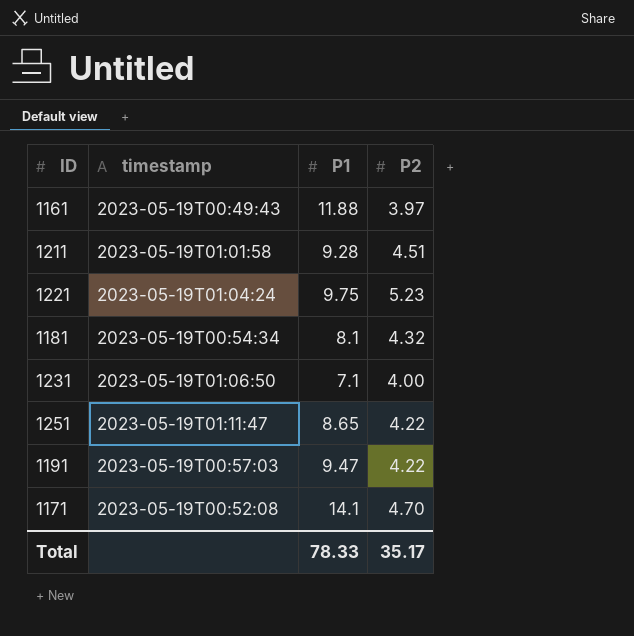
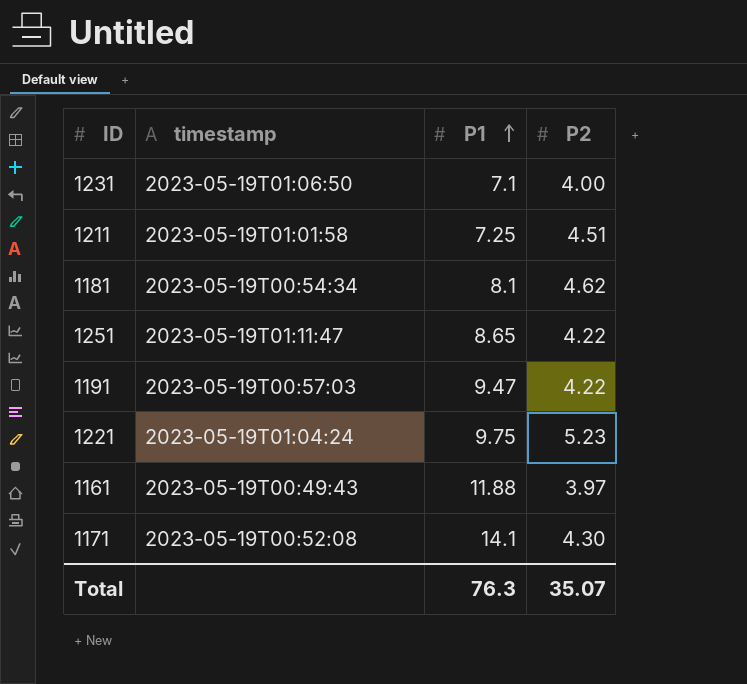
row order: none -> P1 ascending
1211 | P1: 9.28 -> 7.25
1181 | P2: 4.32 -> 4.62
1171 | P2: 4.70 -> 4.30
Total | P1: 78.33 -> 76.3
Total | P2: 35.17 -> 35.07

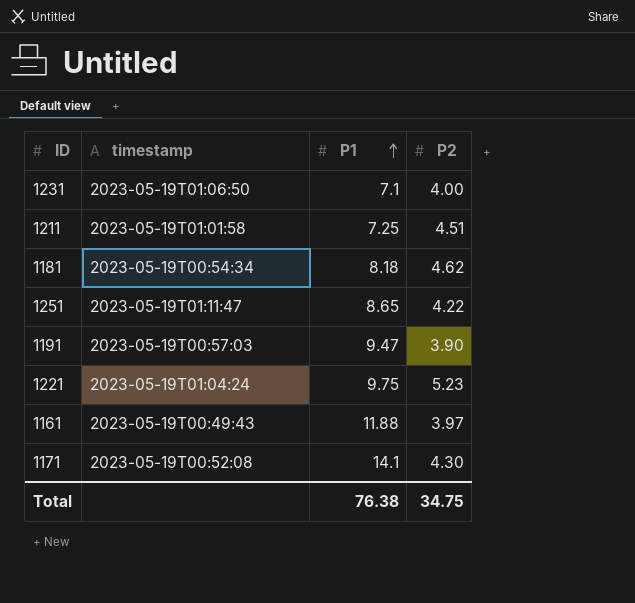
1181 | P1: 8.1 -> 8.18
1191 | P2: 4.22 -> 3.90
Total | P1: 76.3 -> 76.38
Total | P2: 35.07 -> 34.75

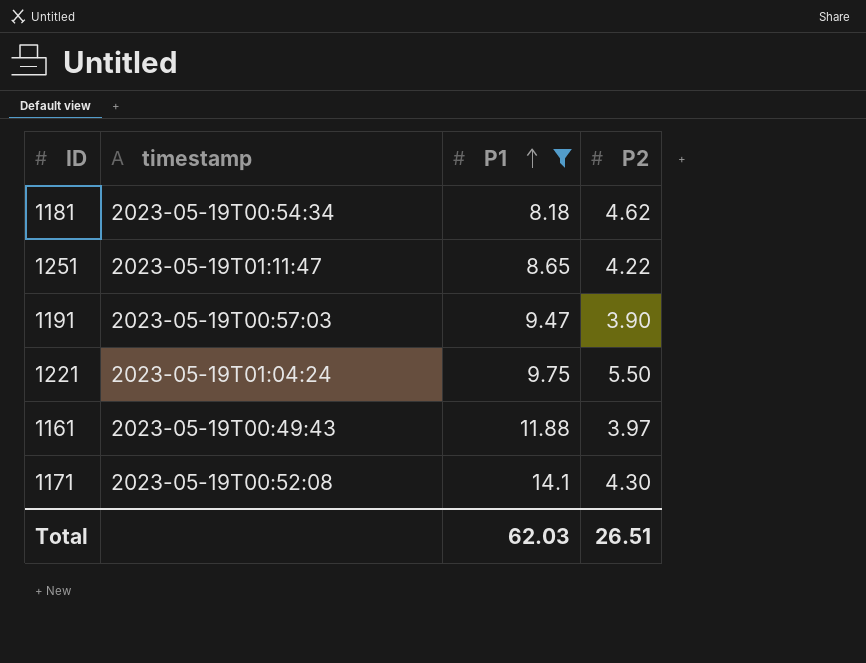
filter: none -> P1 >= 8.18
1221 | P2: 5.23 -> 5.50
Total | P1: 76.38 -> 62.03
Total | P2: 34.75 -> 26.51

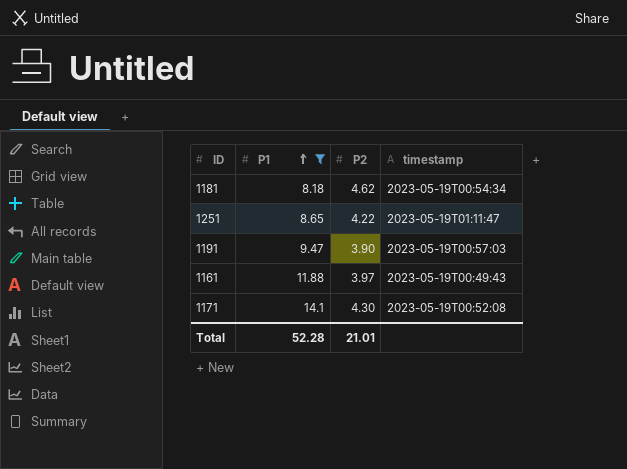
column timestamp | position: 2 -> 4
row 1221: 2023-05-19T01:04:24 | 9.75 | 5.50 -> none
Total | P1: 62.03 -> 52.28
Total | P2: 26.51 -> 21.01

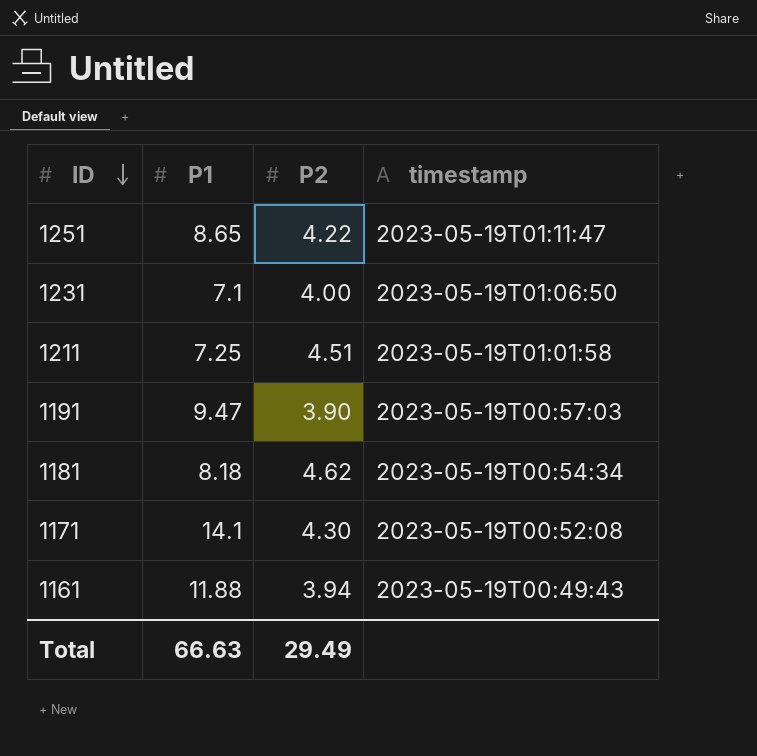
filter: P1 >= 8.18 -> none
row order: P1 ascending -> ID descending
1161 | P2: 3.97 -> 3.94
Total | P1: 52.28 -> 66.63
Total | P2: 21.01 -> 29.49

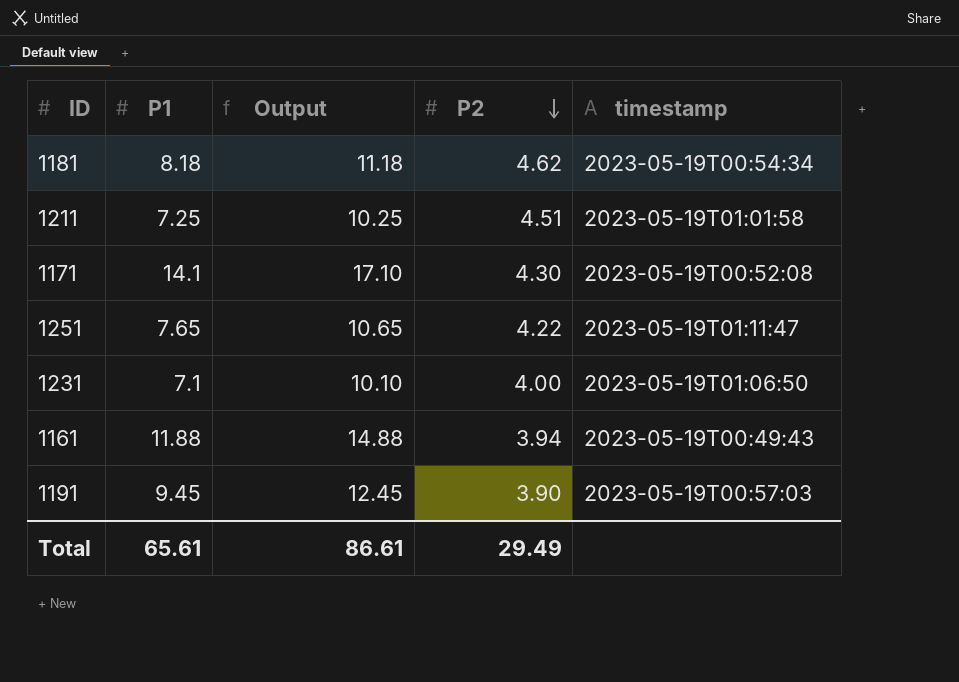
row order: ID descending -> P2 descending
column Output | formula: none -> [P1] + 3
1251 | P1: 8.65 -> 7.65
1191 | P1: 9.47 -> 9.45
Total | P1: 66.63 -> 65.61

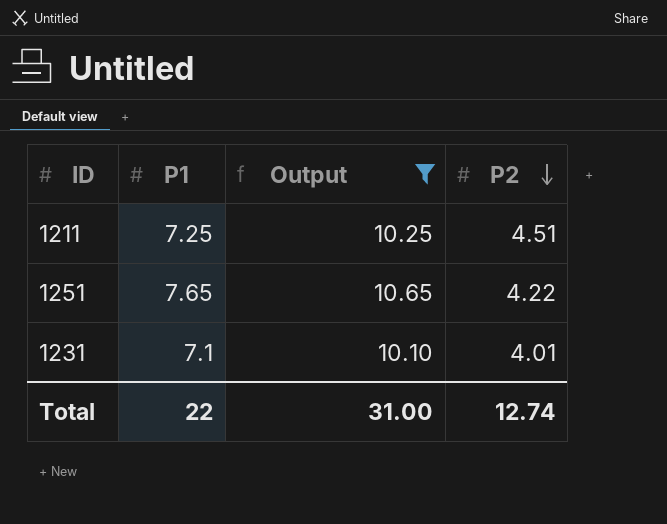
filter: none -> Output <= 10.65
column timestamp | position: 5 -> none
1231 | P2: 4.00 -> 4.01
Total | P1: 65.61 -> 22
Total | Output: 86.61 -> 31.00
Total | P2: 29.49 -> 12.74

